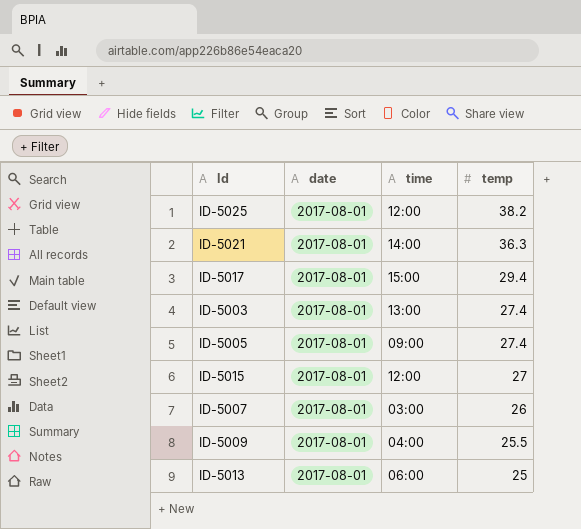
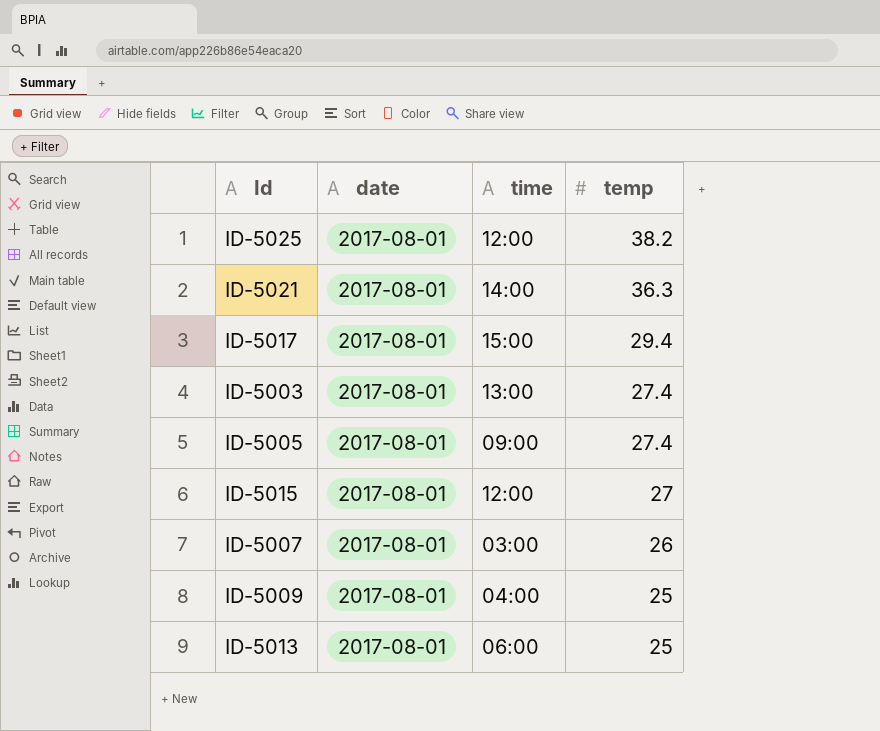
ID-5009 | temp: 25.5 -> 25

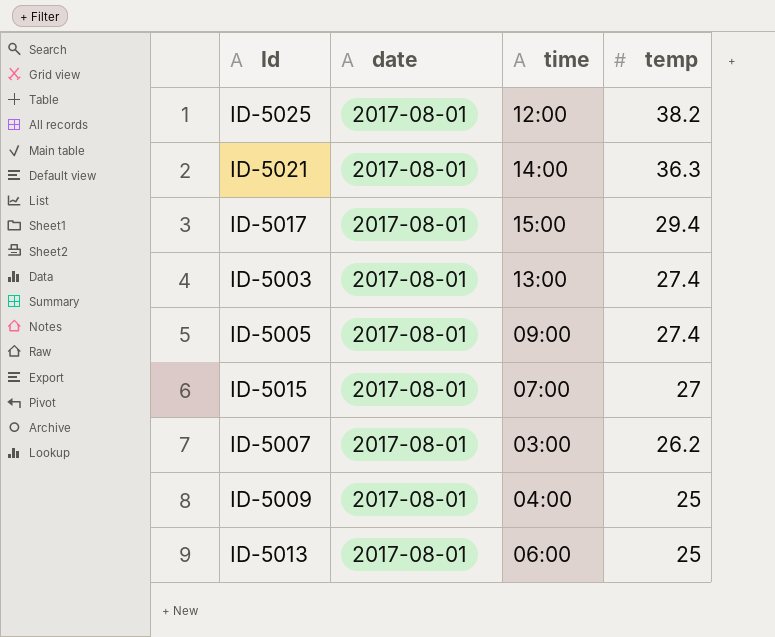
ID-5015 | time: 12:00 -> 07:00
ID-5007 | temp: 26 -> 26.2

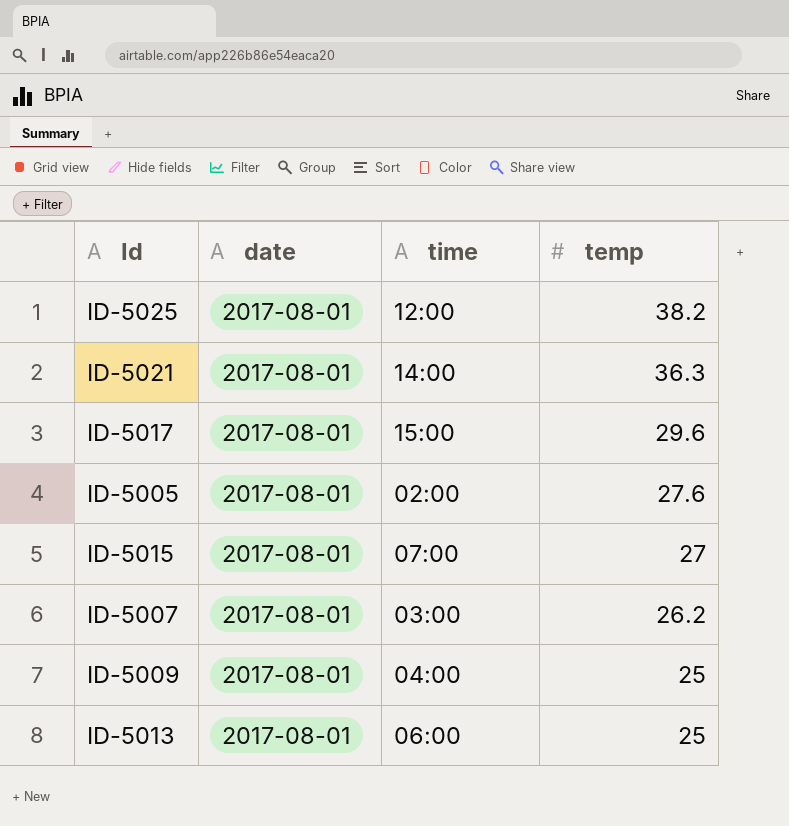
row ID-5003: 2017-08-01 | 13:00 | 27.4 -> none
ID-5017 | temp: 29.4 -> 29.6
ID-5005 | time: 09:00 -> 02:00
ID-5005 | temp: 27.4 -> 27.6

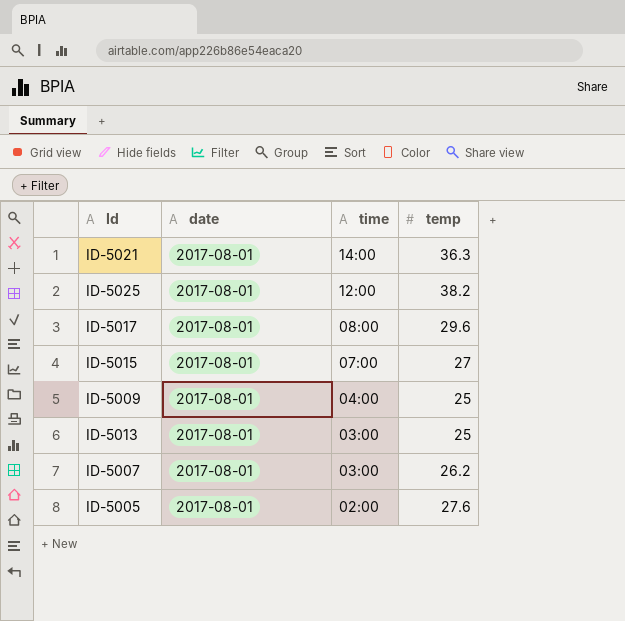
row order: temp descending -> time descending
ID-5017 | time: 15:00 -> 08:00
ID-5013 | time: 06:00 -> 03:00

